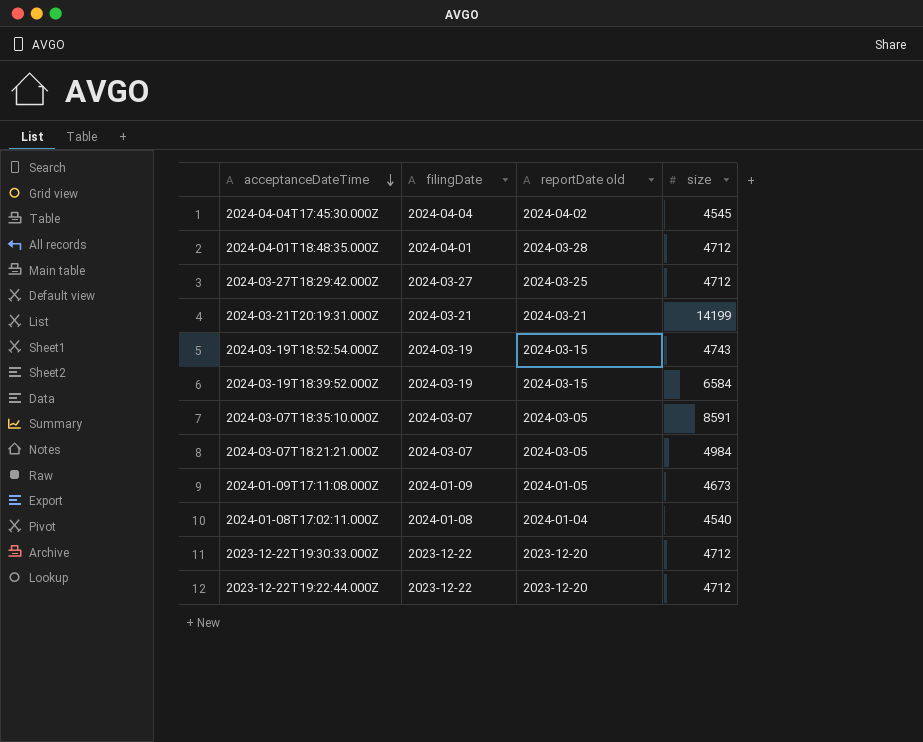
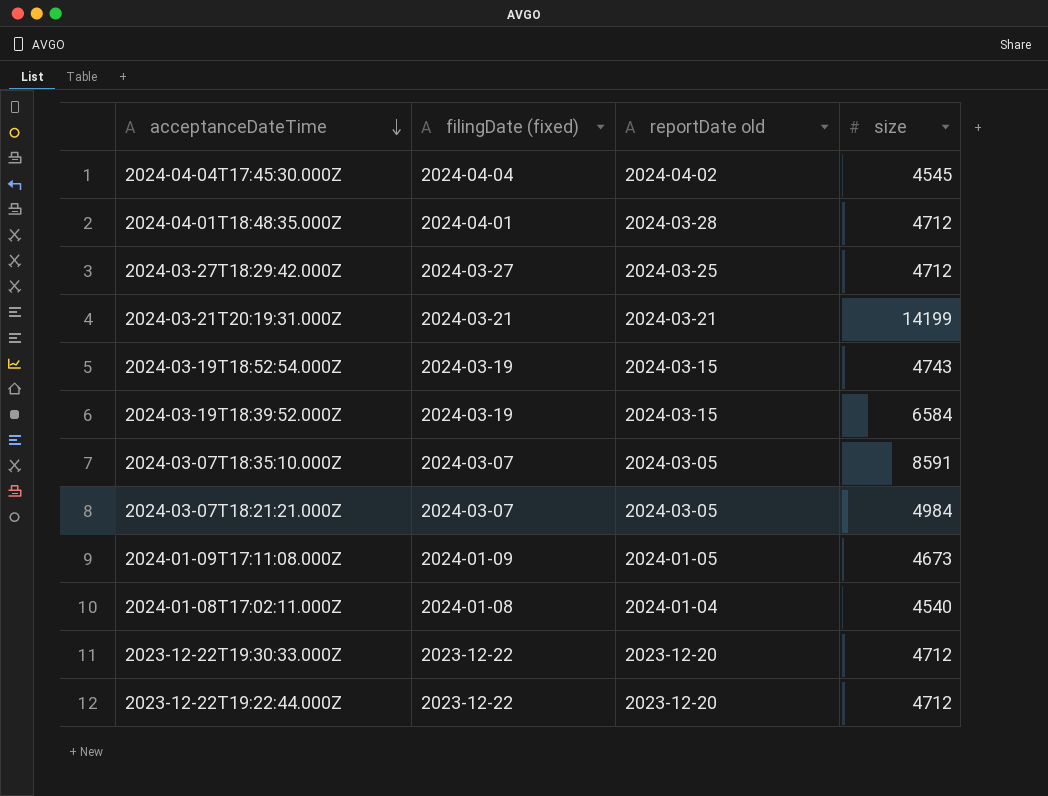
column name: filingDate -> filingDate (fixed)

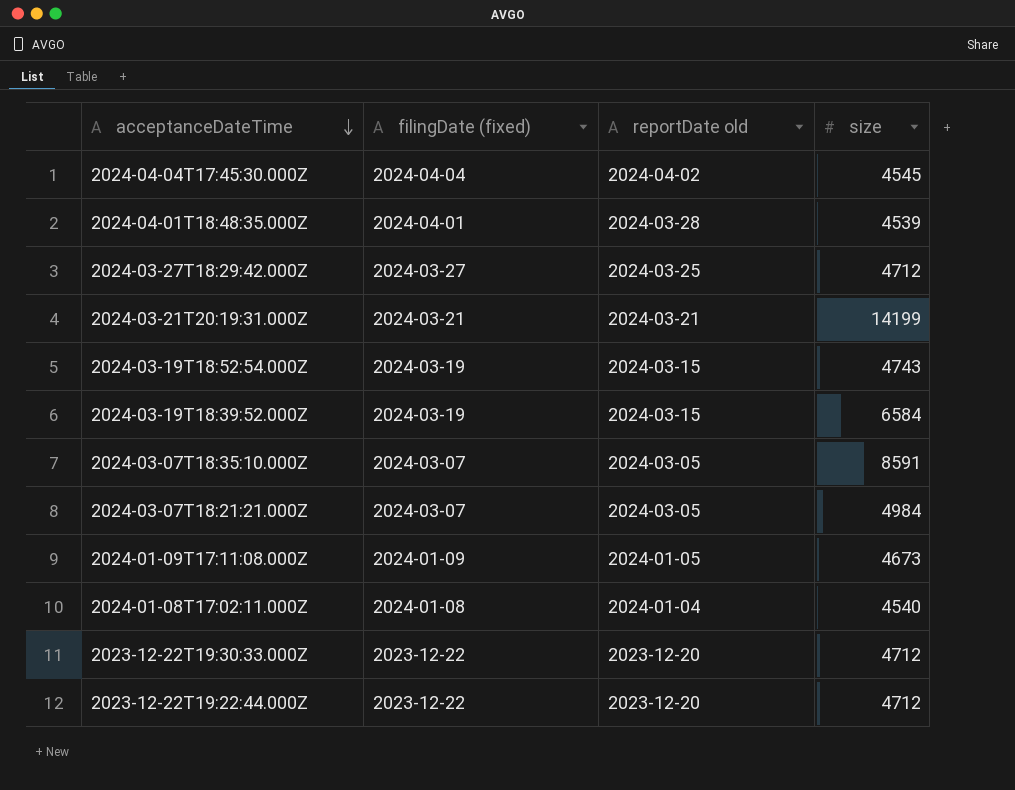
2024-04-01T18:48:35.000Z | size: 4712 -> 4539

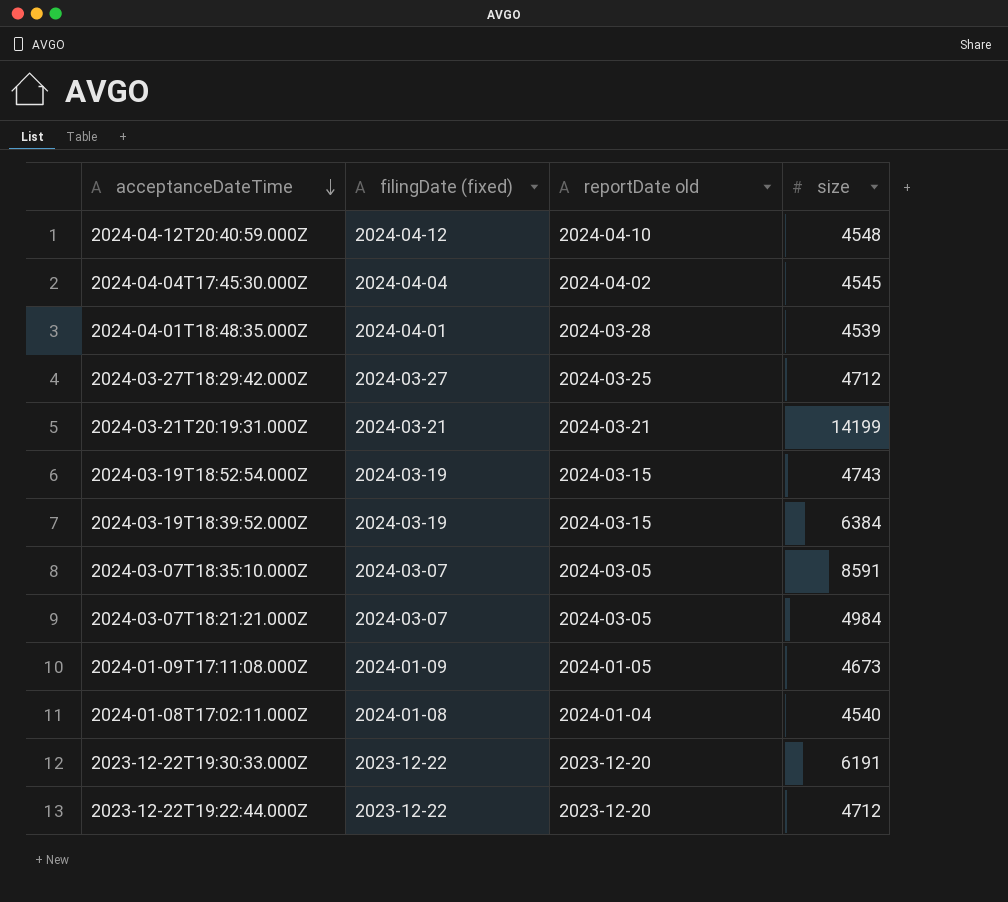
row 2024-04-12T20:40:59.000Z: none -> 2024-04-12 | 2024-04-10 | 4548
2024-03-19T18:39:52.000Z | size: 6584 -> 6384
2023-12-22T19:30:33.000Z | size: 4712 -> 6191

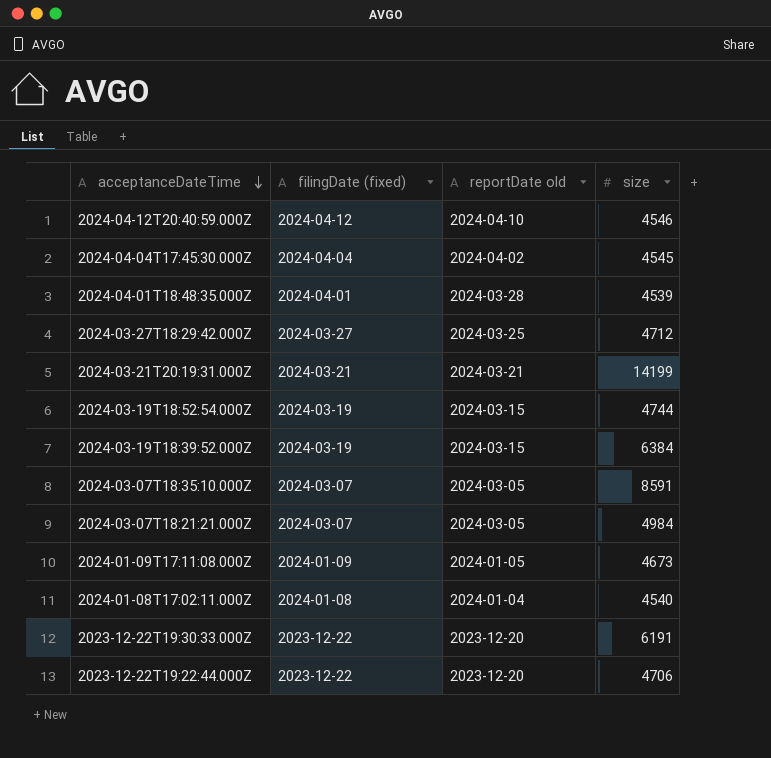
2024-04-12T20:40:59.000Z | size: 4548 -> 4546
2024-03-19T18:52:54.000Z | size: 4743 -> 4744
2023-12-22T19:22:44.000Z | size: 4712 -> 4706

